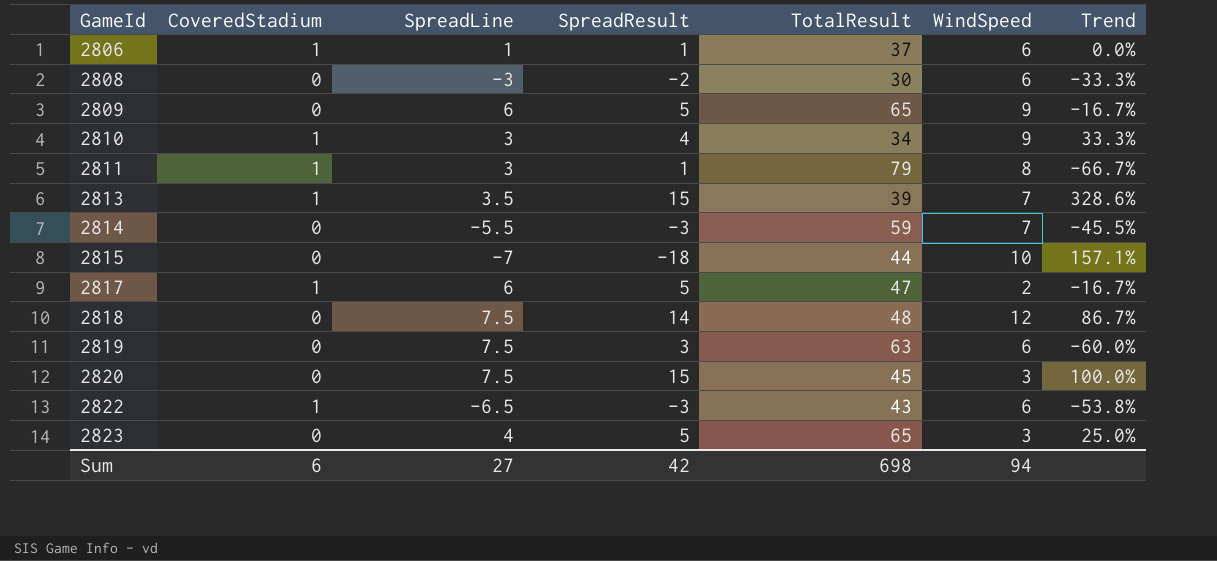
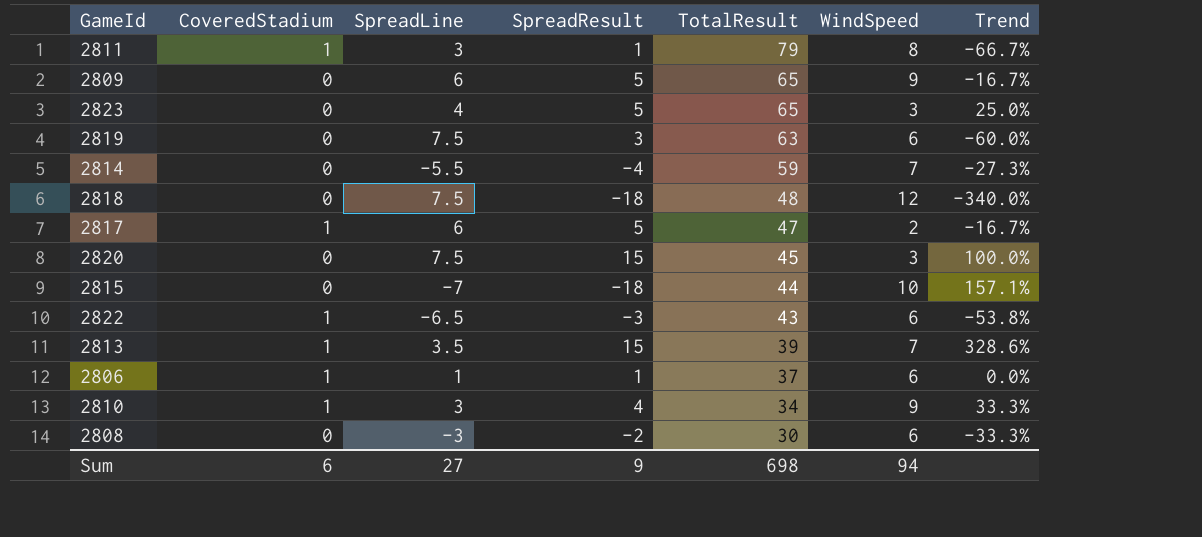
row order: GameId ascending -> TotalResult descending
2814 | SpreadResult: -3 -> -4
2814 | Trend: -45.5% -> -27.3%
2818 | SpreadResult: 14 -> -18
2818 | Trend: 86.7% -> -340.0%
Sum | SpreadResult: 42 -> 9

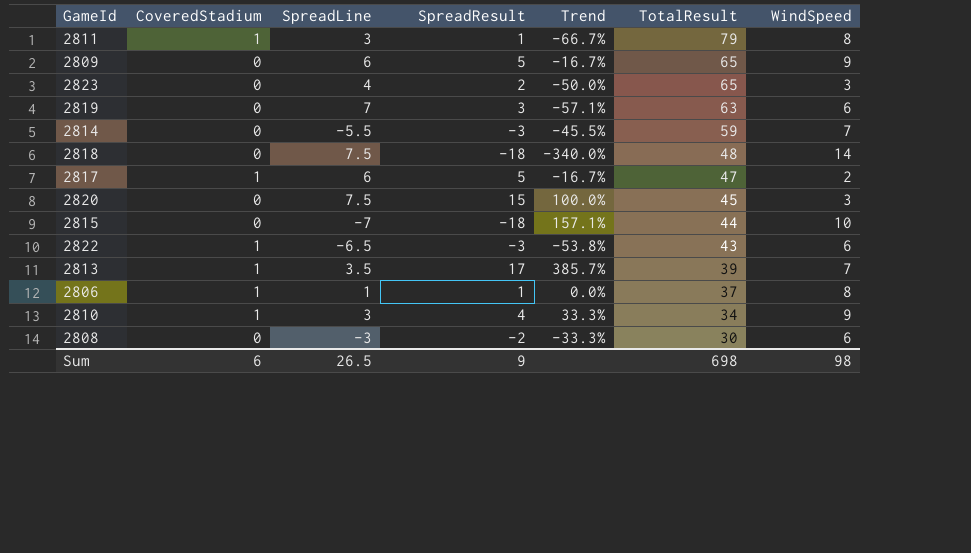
column Trend | position: 7 -> 5
2823 | SpreadResult: 5 -> 2
2823 | Trend: 25.0% -> -50.0%
2819 | SpreadLine: 7.5 -> 7
2819 | Trend: -60.0% -> -57.1%
2814 | SpreadResult: -4 -> -3
2814 | Trend: -27.3% -> -45.5%
2818 | WindSpeed: 12 -> 14
2813 | SpreadResult: 15 -> 17
2813 | Trend: 328.6% -> 385.7%
2806 | WindSpeed: 6 -> 8
Sum | SpreadLine: 27 -> 26.5
Sum | WindSpeed: 94 -> 98

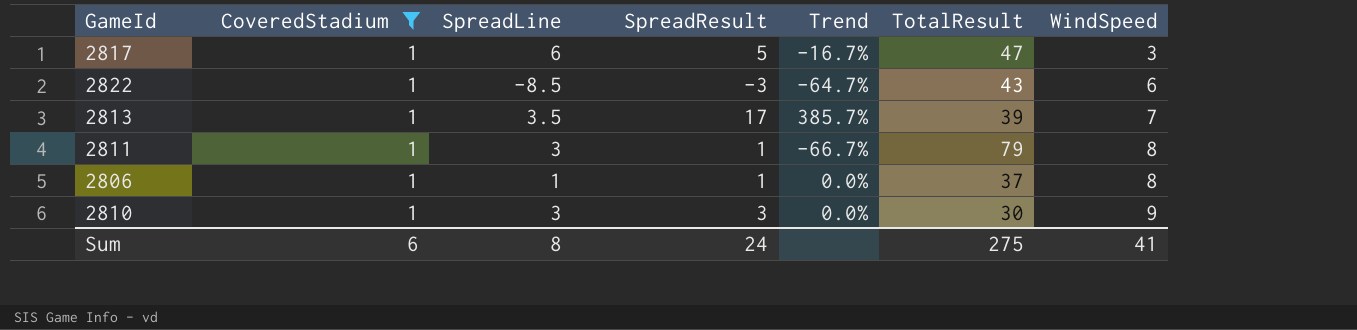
filter: none -> CoveredStadium = 1
row order: TotalResult descending -> WindSpeed ascending
2817 | WindSpeed: 2 -> 3
2822 | SpreadLine: -6.5 -> -8.5
2822 | Trend: -53.8% -> -64.7%
2810 | SpreadResult: 4 -> 3
2810 | Trend: 33.3% -> 0.0%
2810 | TotalResult: 34 -> 30
Sum | SpreadLine: 26.5 -> 8
Sum | SpreadResult: 9 -> 24
Sum | TotalResult: 698 -> 275
Sum | WindSpeed: 98 -> 41

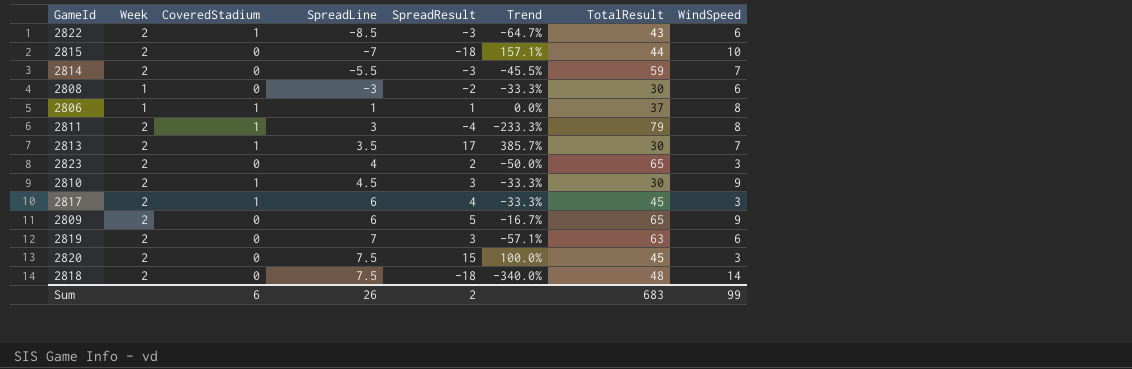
filter: CoveredStadium = 1 -> none
row order: WindSpeed ascending -> SpreadLine ascending
column Week | position: none -> 2
2811 | SpreadResult: 1 -> -4
2811 | Trend: -66.7% -> -233.3%
2813 | TotalResult: 39 -> 30
2810 | SpreadLine: 3 -> 4.5
2810 | Trend: 0.0% -> -33.3%
2817 | SpreadResult: 5 -> 4
2817 | Trend: -16.7% -> -33.3%
2817 | TotalResult: 47 -> 45
Sum | SpreadLine: 8 -> 26
Sum | SpreadResult: 24 -> 2
Sum | TotalResult: 275 -> 683
Sum | WindSpeed: 41 -> 99

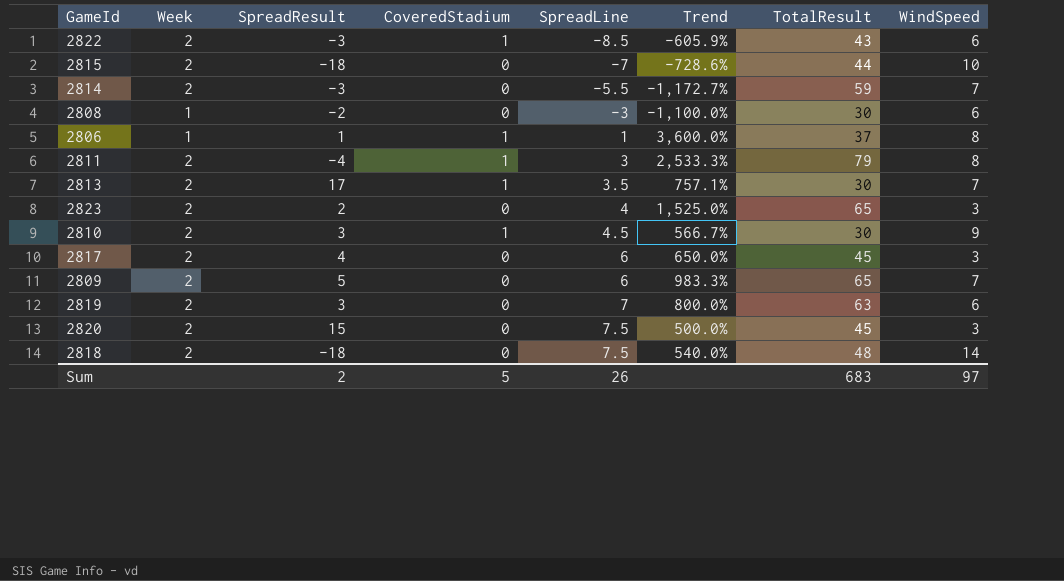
column SpreadResult | position: 5 -> 3
column Trend | formula: ([SpreadResult] - [SpreadLine]) / [SpreadLine] -> ([TotalResult] - [SpreadLine]) / [SpreadLine]
2817 | CoveredStadium: 1 -> 0
2809 | WindSpeed: 9 -> 7
Sum | CoveredStadium: 6 -> 5
Sum | WindSpeed: 99 -> 97

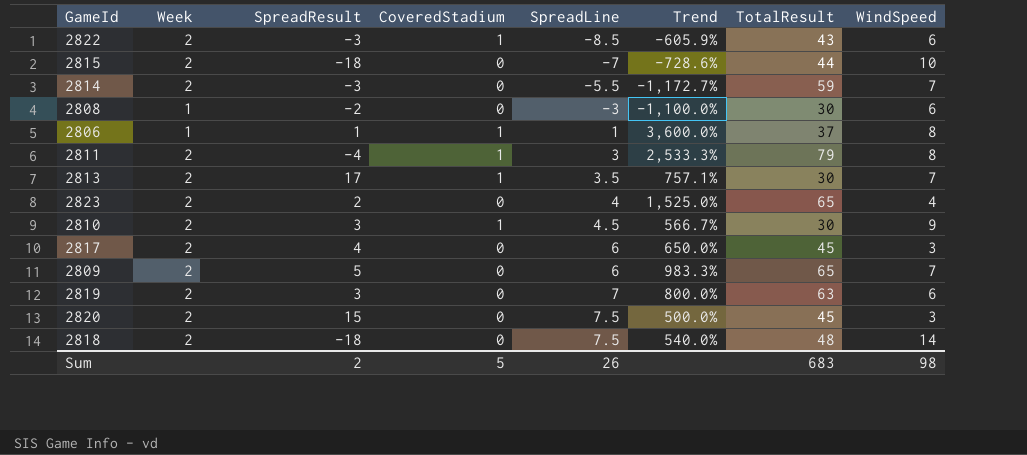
2823 | WindSpeed: 3 -> 4
Sum | WindSpeed: 97 -> 98

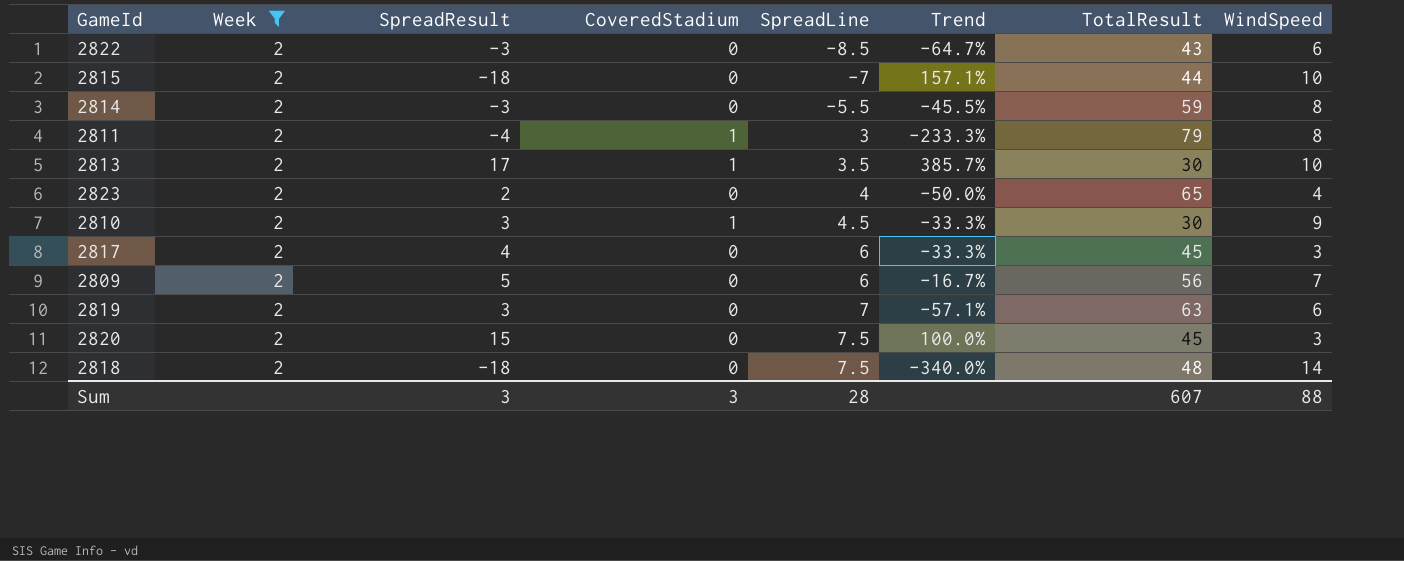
filter: none -> Week = 2
column Trend | formula: ([TotalResult] - [SpreadLine]) / [SpreadLine] -> ([SpreadResult] - [SpreadLine]) / [SpreadLine]
2822 | CoveredStadium: 1 -> 0
2814 | WindSpeed: 7 -> 8
2813 | WindSpeed: 7 -> 10
2809 | TotalResult: 65 -> 56
Sum | SpreadResult: 2 -> 3
Sum | CoveredStadium: 5 -> 3
Sum | SpreadLine: 26 -> 28
Sum | TotalResult: 683 -> 607
Sum | WindSpeed: 98 -> 88

